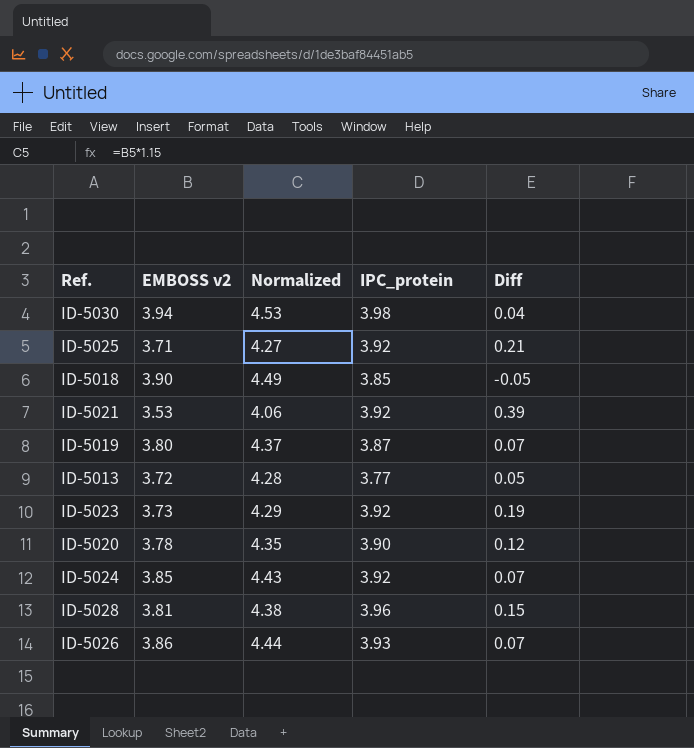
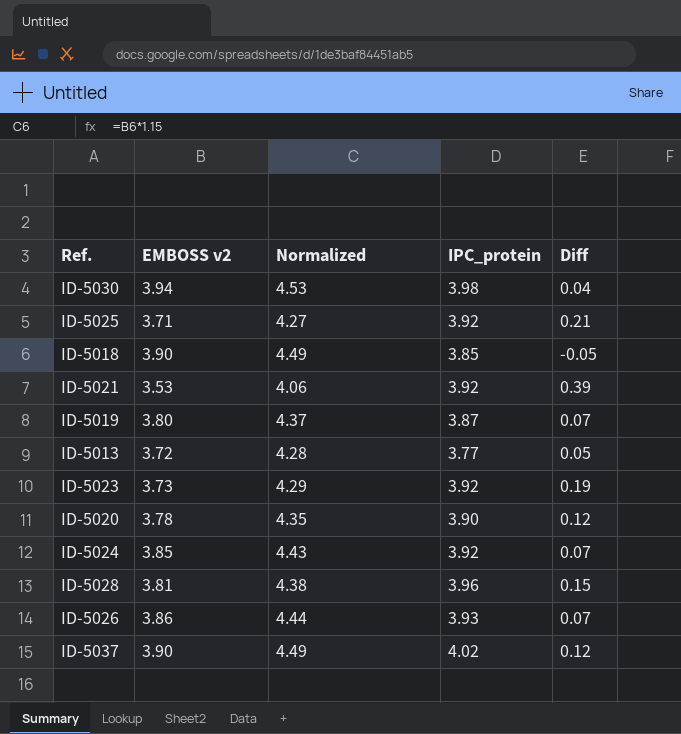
row ID-5037: none -> 3.90 | 4.49 | 4.02 | 0.12

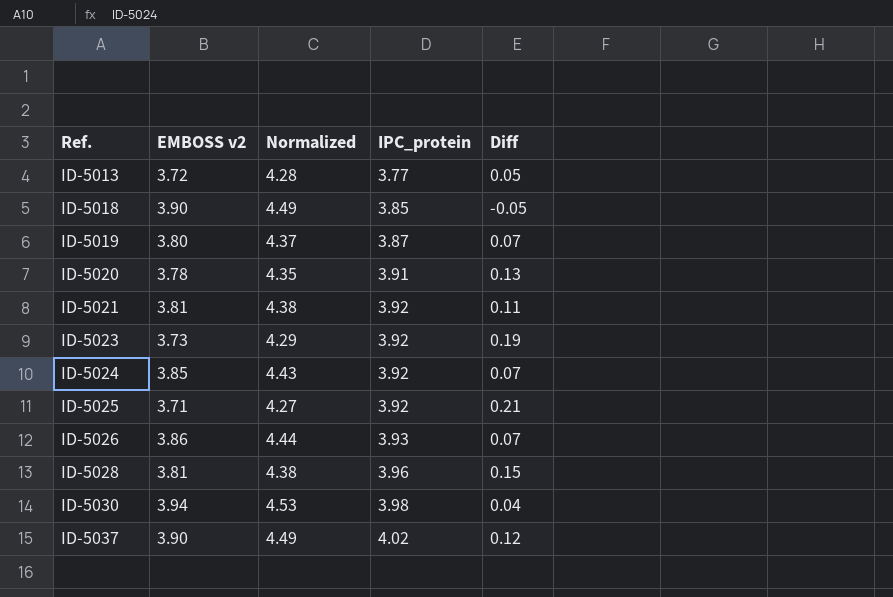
row order: none -> Ref. ascending
ID-5020 | IPC_protein: 3.90 -> 3.91
ID-5020 | Diff: 0.12 -> 0.13
ID-5021 | EMBOSS v2: 3.53 -> 3.81
ID-5021 | Normalized: 4.06 -> 4.38
ID-5021 | Diff: 0.39 -> 0.11

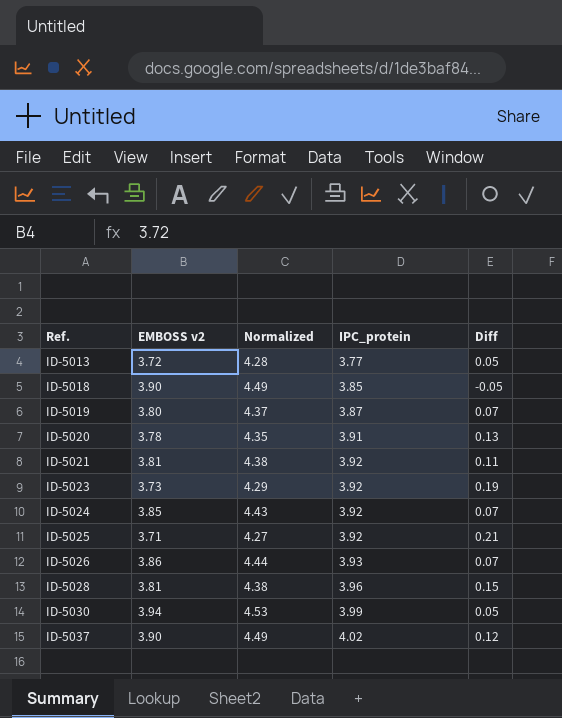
ID-5030 | IPC_protein: 3.98 -> 3.99
ID-5030 | Diff: 0.04 -> 0.05

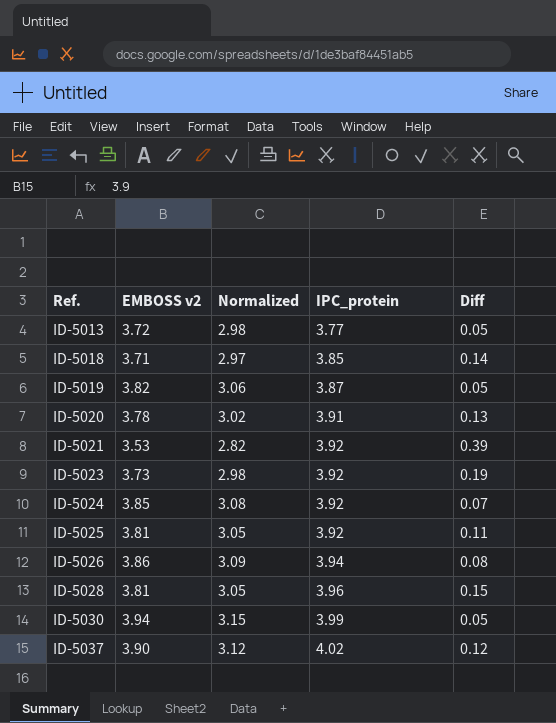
column Normalized | formula: [EMBOSS v2] * 1.15 -> [EMBOSS v2] * 0.8
ID-5018 | EMBOSS v2: 3.90 -> 3.71
ID-5018 | Diff: -0.05 -> 0.14
ID-5019 | EMBOSS v2: 3.80 -> 3.82
ID-5019 | Diff: 0.07 -> 0.05
ID-5021 | EMBOSS v2: 3.81 -> 3.53
ID-5021 | Diff: 0.11 -> 0.39
ID-5025 | EMBOSS v2: 3.71 -> 3.81
ID-5025 | Diff: 0.21 -> 0.11
ID-5026 | IPC_protein: 3.93 -> 3.94
ID-5026 | Diff: 0.07 -> 0.08

